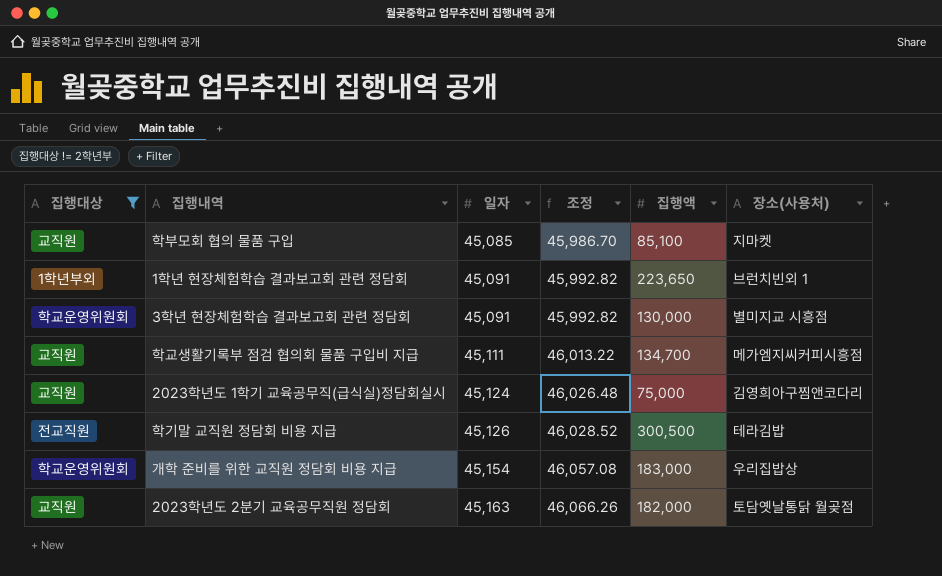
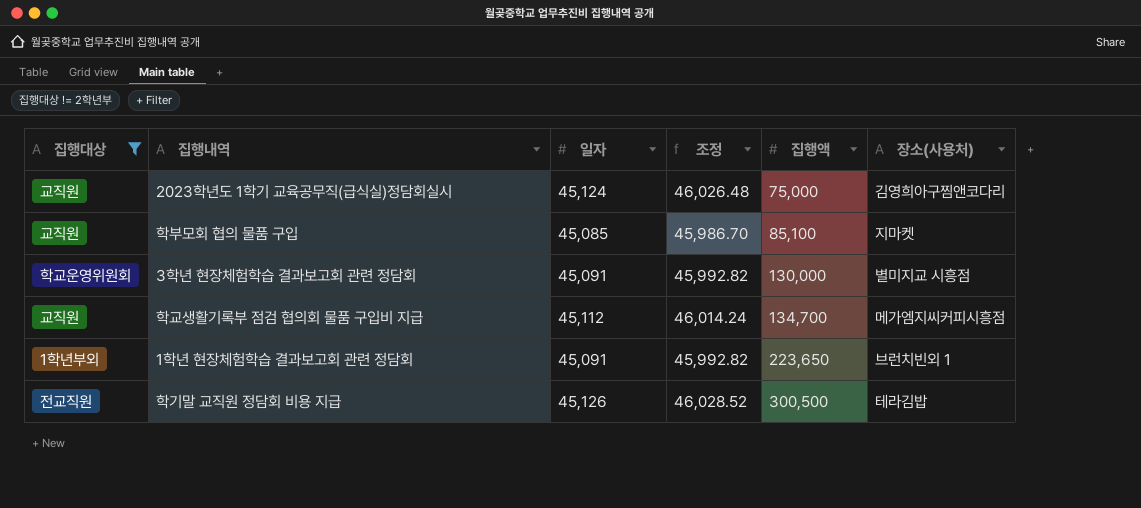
row order: 일자 ascending -> 집행액 ascending
row 개학 준비를 위한 교직원 정담회 비용 지급: 학교운영위원회 | 45,154 | 46,057.08 | 183,000 | 우리집밥상 -> none
row 2023학년도 2분기 교육공무직원 정담회: 교직원 | 45,163 | 46,066.26 | 182,000 | 토담옛날통닭 월곶점 -> none
학교생활기록부 점검 협의회 물품 구입비 지급 | 일자: 45,111 -> 45,112
학교생활기록부 점검 협의회 물품 구입비 지급 | 조정: 46,013.22 -> 46,014.24

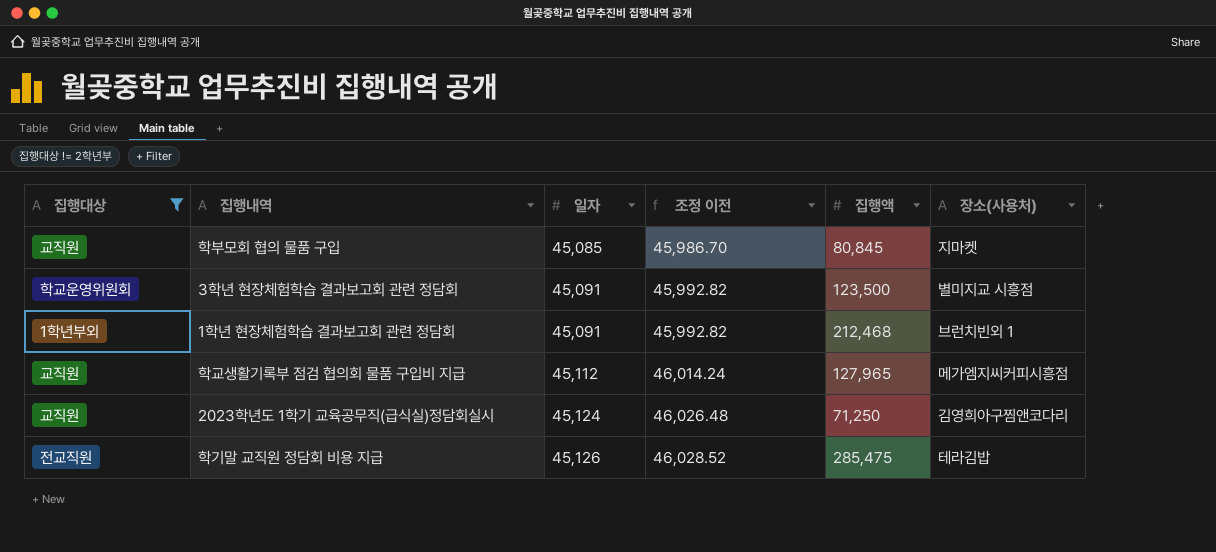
row order: 집행액 ascending -> 일자 ascending
column name: 조정 -> 조정 이전
학부모회 협의 물품 구입 | 집행액: 85,100 -> 80,845
3학년 현장체험학습 결과보고회 관련 정담회 | 집행액: 130,000 -> 123,500
1학년 현장체험학습 결과보고회 관련 정담회 | 집행액: 223,650 -> 212,468
학교생활기록부 점검 협의회 물품 구입비 지급 | 집행액: 134,700 -> 127,965
2023학년도 1학기 교육공무직(급식실)정담회실시 | 집행액: 75,000 -> 71,250
학기말 교직원 정담회 비용 지급 | 집행액: 300,500 -> 285,475

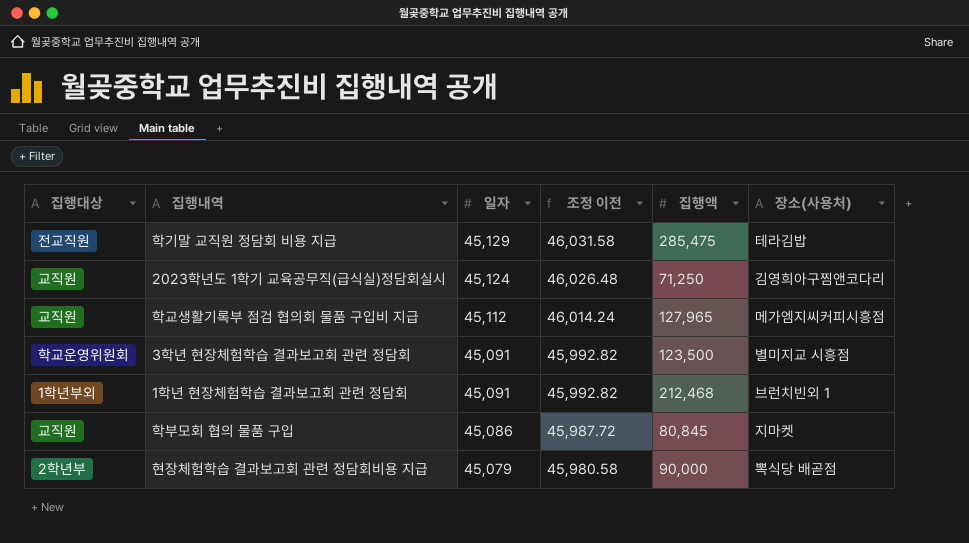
filter: 집행대상 != 2학년부 -> none
row order: 일자 ascending -> 일자 descending
학기말 교직원 정담회 비용 지급 | 일자: 45,126 -> 45,129
학기말 교직원 정담회 비용 지급 | 조정 이전: 46,028.52 -> 46,031.58
학부모회 협의 물품 구입 | 일자: 45,085 -> 45,086
학부모회 협의 물품 구입 | 조정 이전: 45,986.70 -> 45,987.72

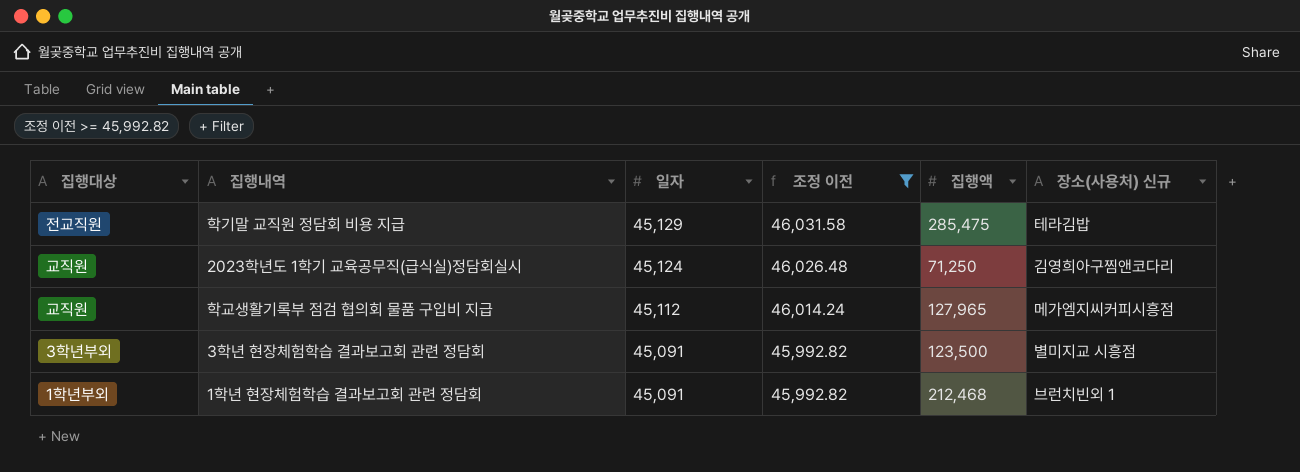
filter: none -> 조정 이전 >= 45,992.82
column name: 장소(사용처) -> 장소(사용처) 신규
3학년 현장체험학습 결과보고회 관련 정담회 | 집행대상: 학교운영위원회 -> 3학년부외

